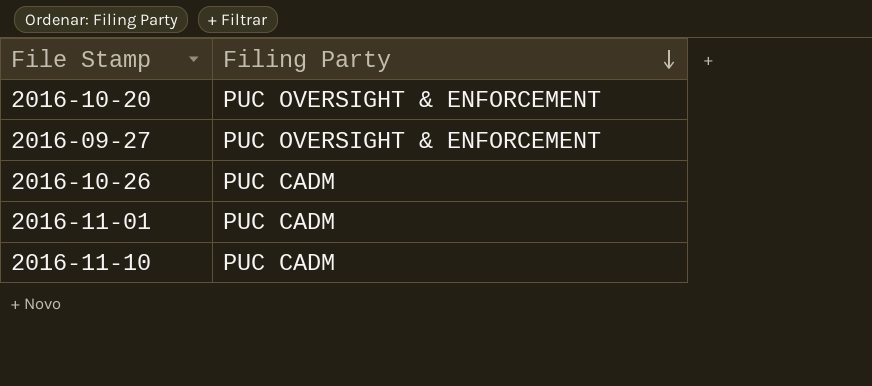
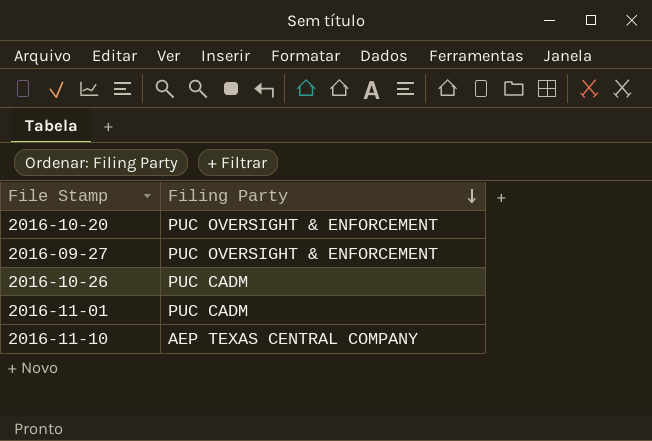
2016-11-10 | Filing Party: PUC CADM -> AEP TEXAS CENTRAL COMPANY

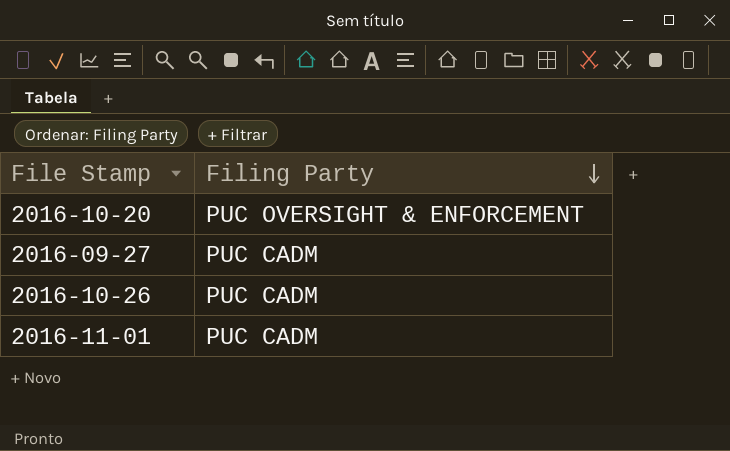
row 2016-11-10: AEP TEXAS CENTRAL COMPANY -> none
2016-09-27 | Filing Party: PUC OVERSIGHT & ENFORCEMENT -> PUC CADM

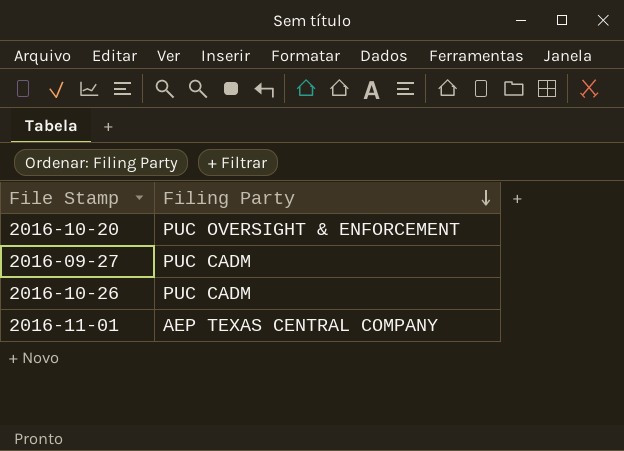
2016-11-01 | Filing Party: PUC CADM -> AEP TEXAS CENTRAL COMPANY

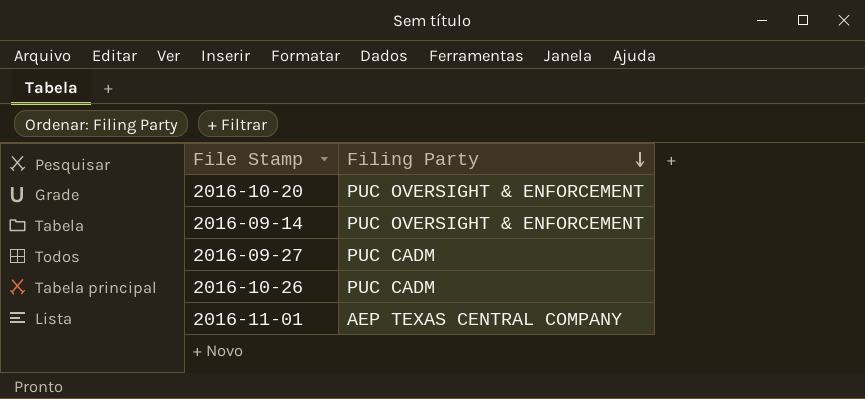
row 2016-09-14: none -> PUC OVERSIGHT & ENFORCEMENT

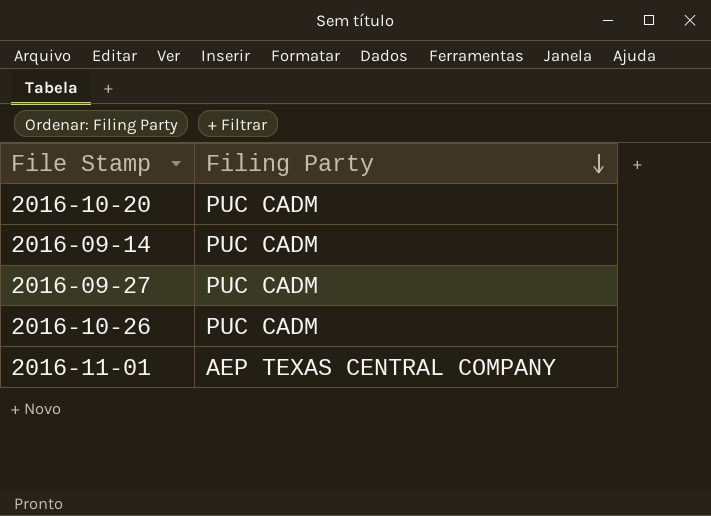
2016-10-20 | Filing Party: PUC OVERSIGHT & ENFORCEMENT -> PUC CADM
2016-09-14 | Filing Party: PUC OVERSIGHT & ENFORCEMENT -> PUC CADM

